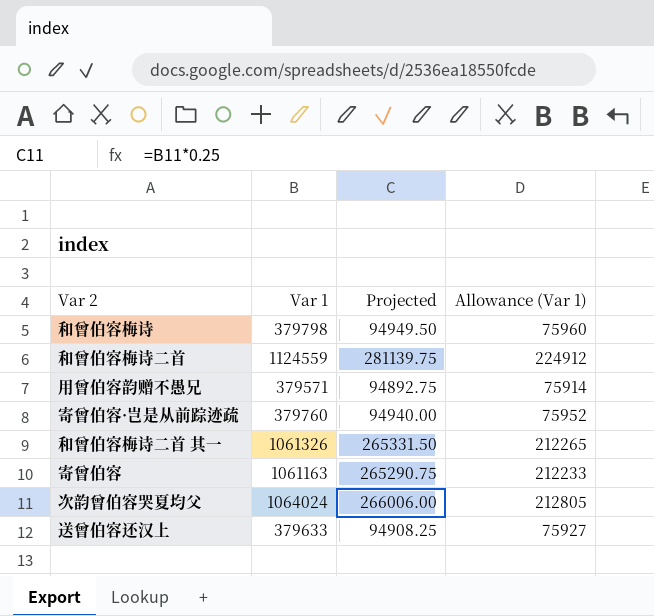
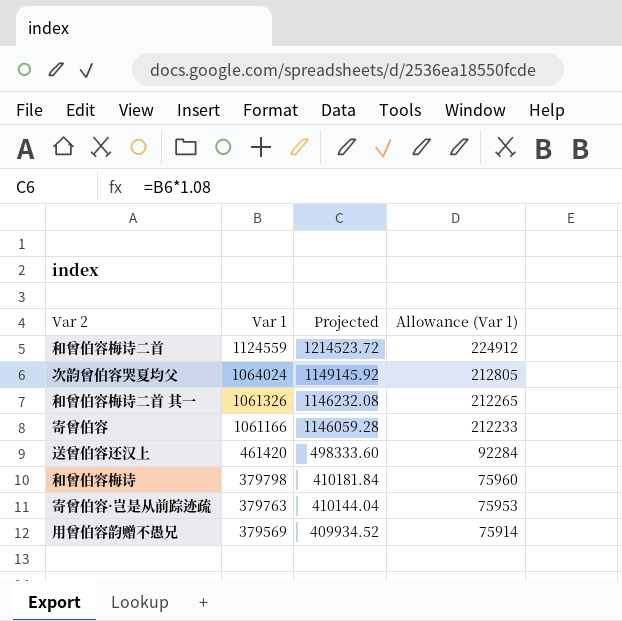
row order: none -> Var 1 descending
column Projected | formula: [Var 1] * 0.25 -> [Var 1] * 1.08
寄曾伯容 | Var 1: 1061163 -> 1061166
送曾伯容还汉上 | Var 1: 379633 -> 461420
送曾伯容还汉上 | Allowance (Var 1): 75927 -> 92284
寄曾伯容·岂是从前踪迹疏 | Var 1: 379760 -> 379763
寄曾伯容·岂是从前踪迹疏 | Allowance (Var 1): 75952 -> 75953
用曾伯容韵赠不愚兄 | Var 1: 379571 -> 379569

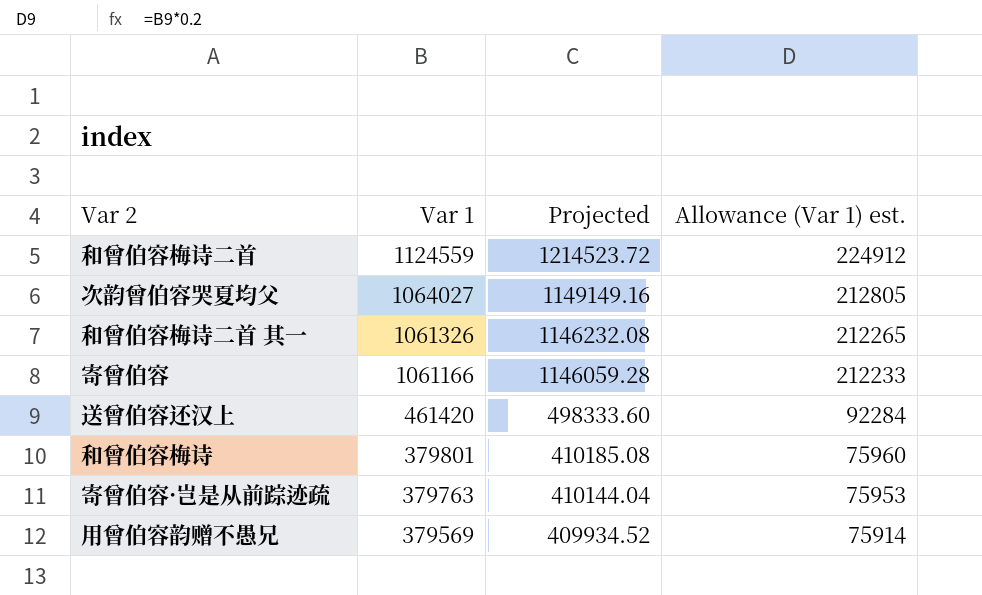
column name: Allowance (Var 1) -> Allowance (Var 1) est.
次韵曾伯容哭夏均父 | Var 1: 1064024 -> 1064027
次韵曾伯容哭夏均父 | Projected: 1149145.92 -> 1149149.16
和曾伯容梅诗 | Var 1: 379798 -> 379801
和曾伯容梅诗 | Projected: 410181.84 -> 410185.08

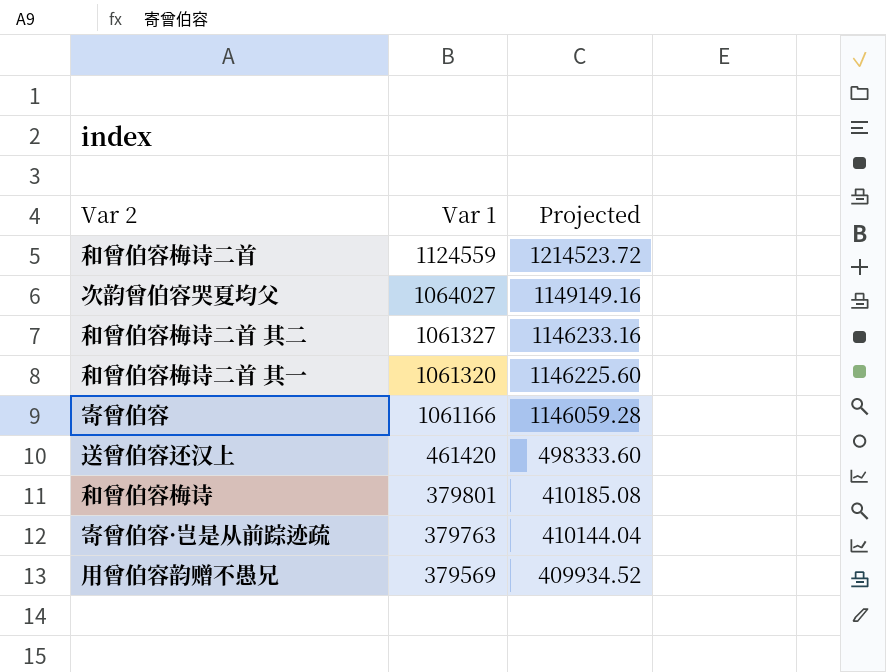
column Allowance (Var 1) est. | formula: [Var 1] * 0.2 -> none
row 和曾伯容梅诗二首 其二: none -> 1061327 | 1146233.16
和曾伯容梅诗二首 其一 | Var 1: 1061326 -> 1061320
和曾伯容梅诗二首 其一 | Projected: 1146232.08 -> 1146225.60

